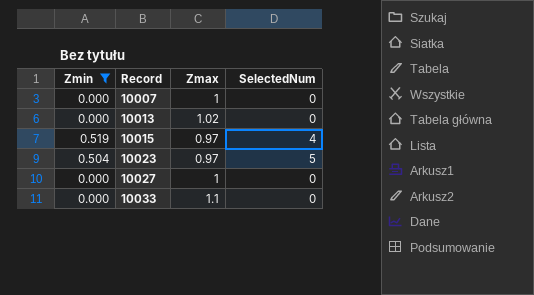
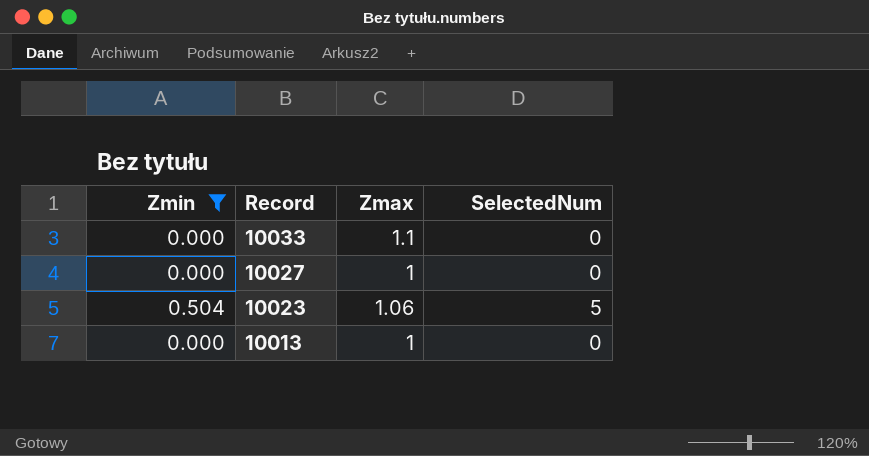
row order: Record ascending -> Record descending
row 10007: 0.000 | 1 | 0 -> none
row 10015: 0.519 | 0.97 | 4 -> none
10023 | Zmax: 0.97 -> 1.06
10013 | Zmax: 1.02 -> 1

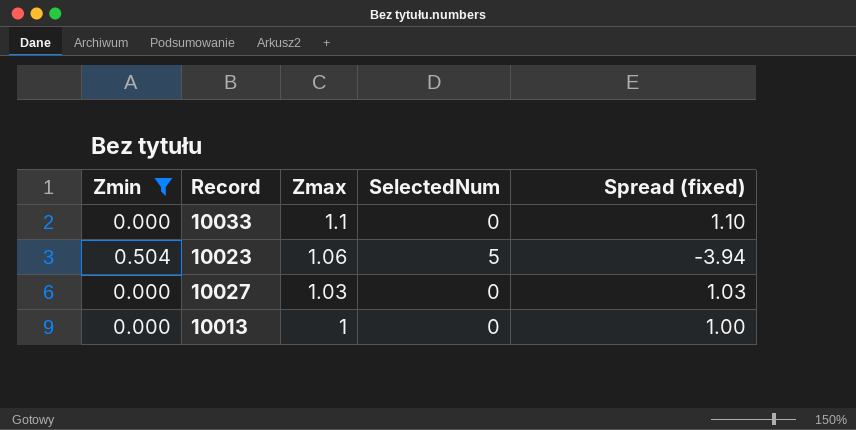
row order: Record descending -> Zmax descending
column Spread (fixed) | formula: none -> [Zmax] - [SelectedNum]
10027 | Zmax: 1 -> 1.03

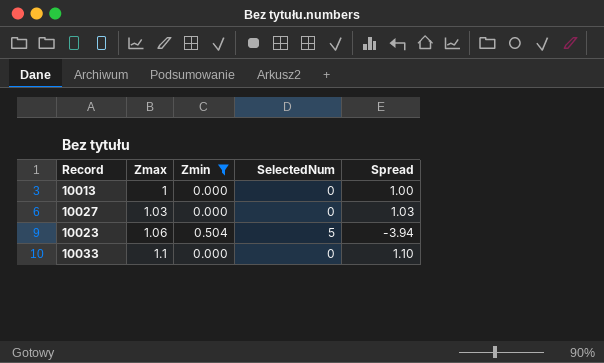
row order: Zmax descending -> Zmax ascending
column Zmin | position: 1 -> 3
column name: Spread (fixed) -> Spread

